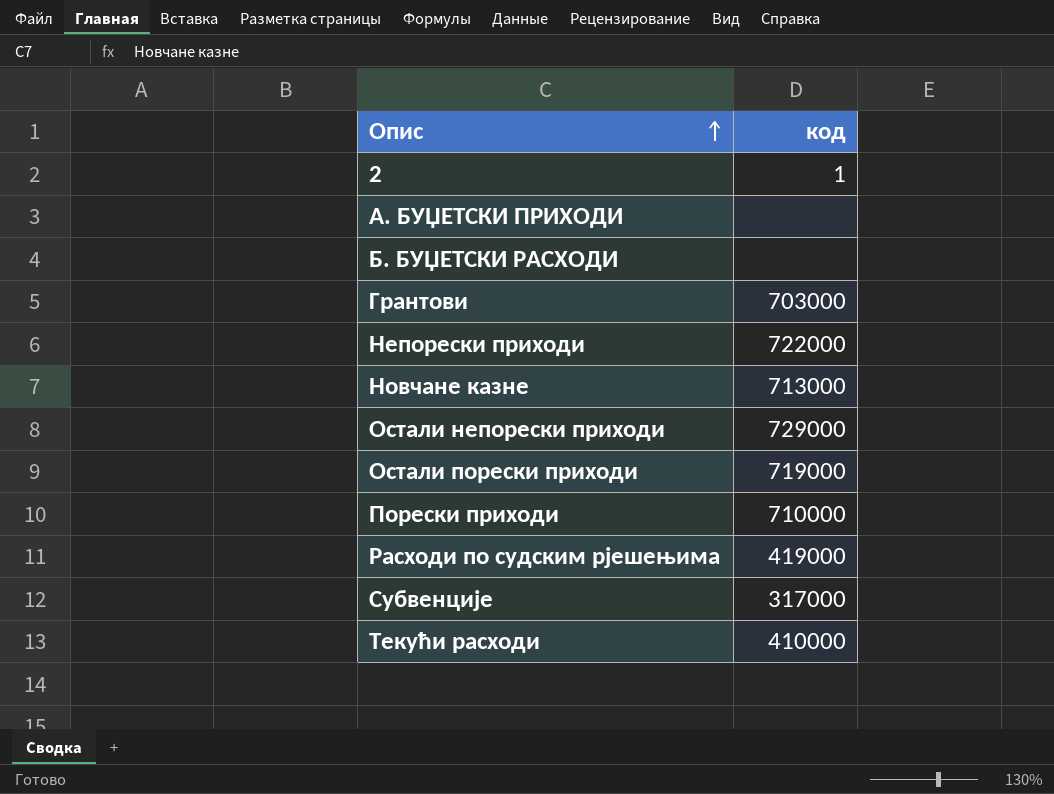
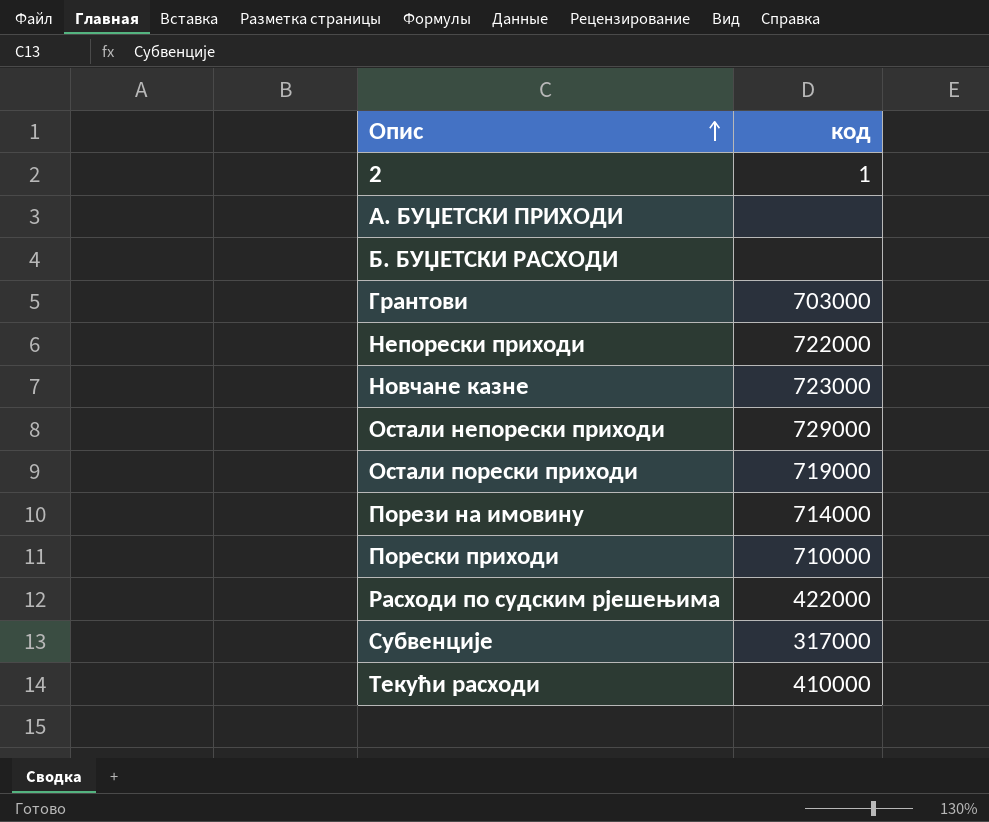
Новчане казне | код: 713000 -> 723000
row Порези на имовину: none -> 714000
Расходи по судским рјешењима | код: 419000 -> 422000

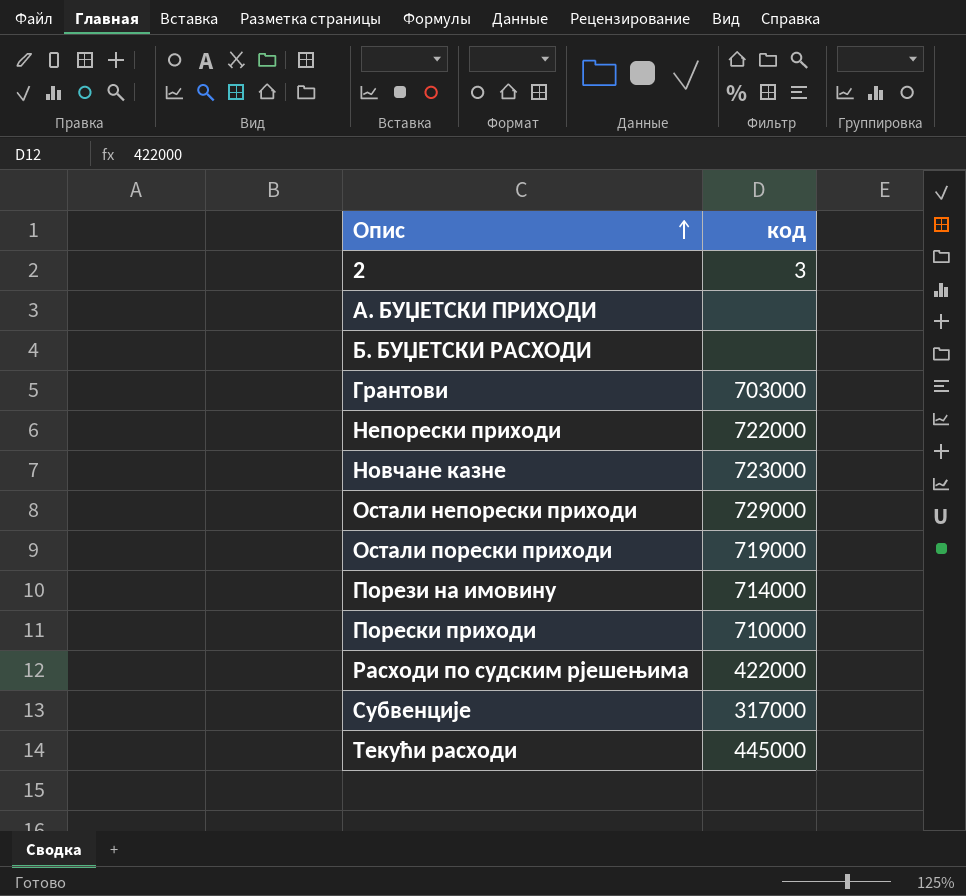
2 | код: 1 -> 3
Текући расходи | код: 410000 -> 445000

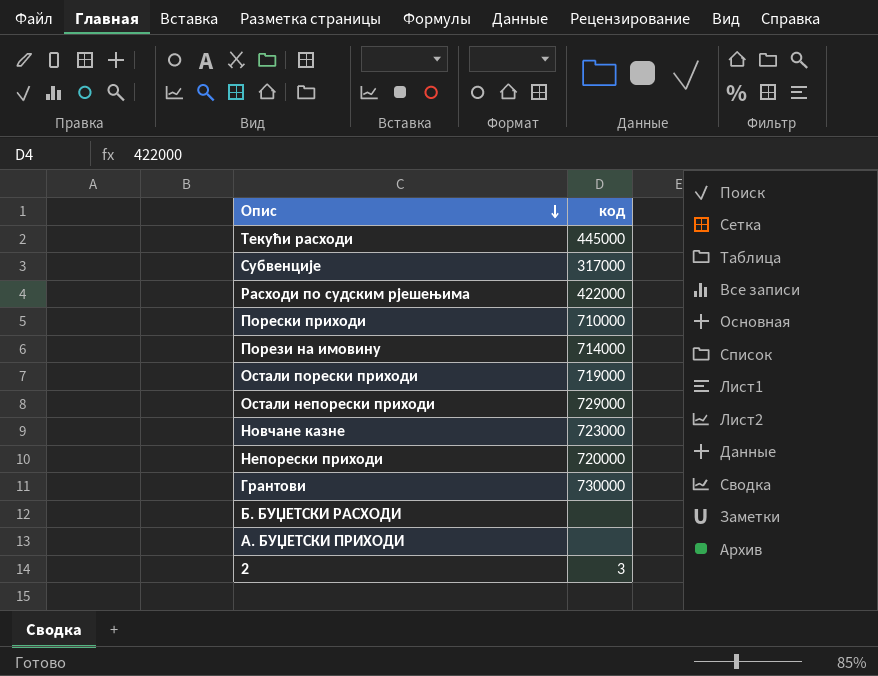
row order: Опис ascending -> Опис descending
Непорески приходи | код: 722000 -> 720000
Грантови | код: 703000 -> 730000

